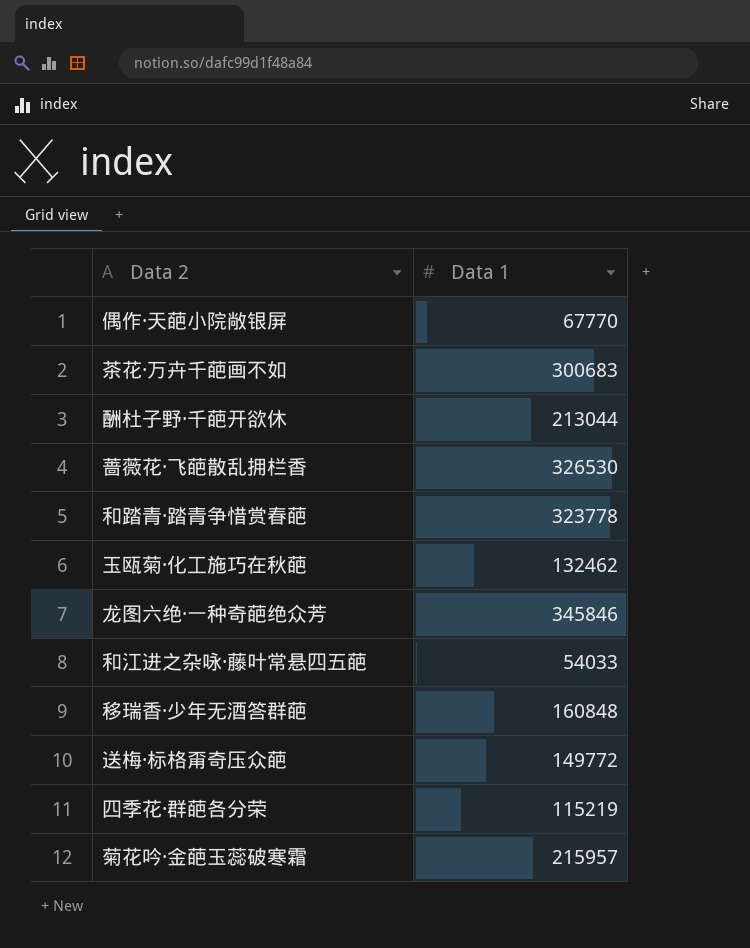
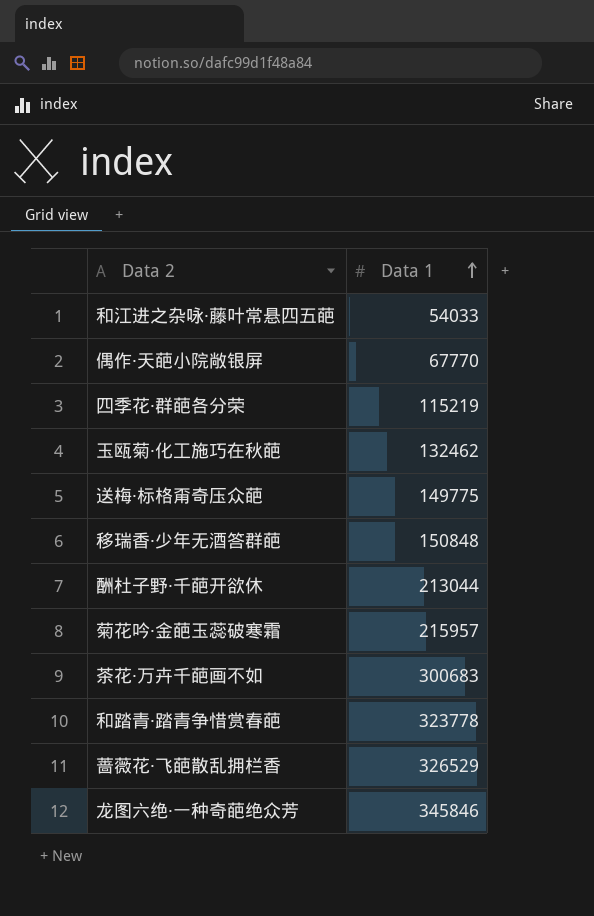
row order: none -> Data 1 ascending
送梅·标格甭奇压众葩 | Data 1: 149772 -> 149775
移瑞香·少年无酒答群葩 | Data 1: 160848 -> 150848
蔷薇花·飞葩散乱拥栏香 | Data 1: 326530 -> 326529

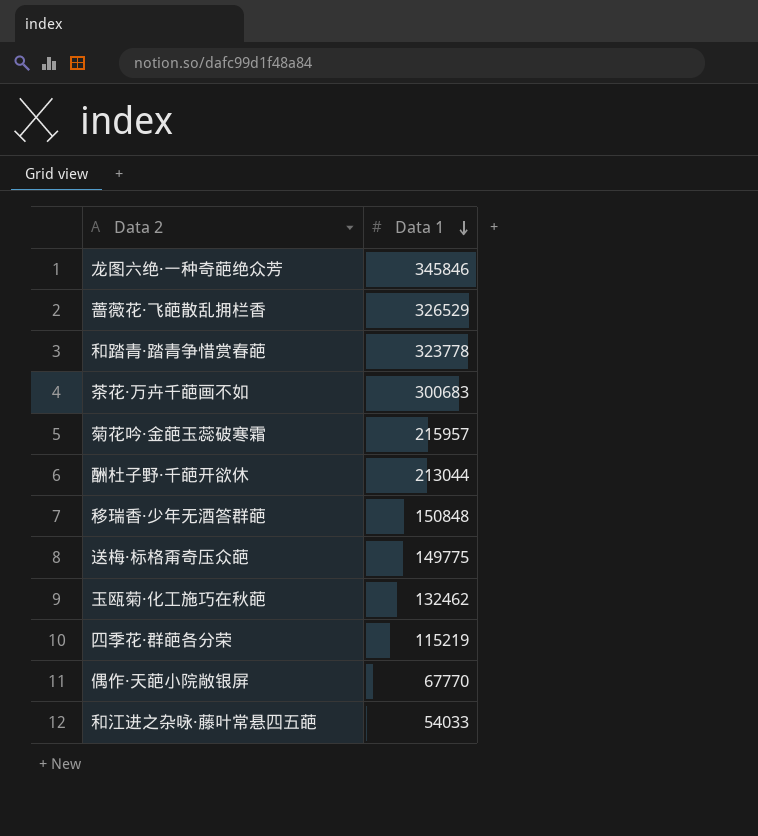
row order: Data 1 ascending -> Data 1 descending

